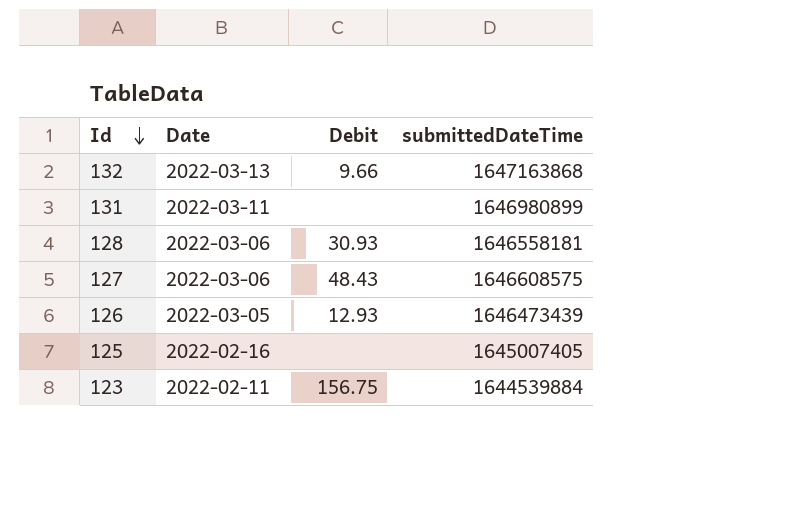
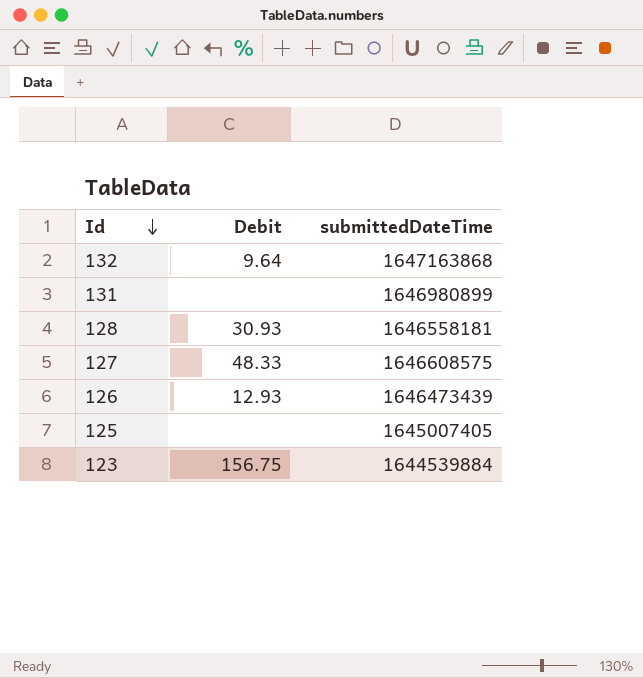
column Date | position: 2 -> none
132 | Debit: 9.66 -> 9.64
127 | Debit: 48.43 -> 48.33

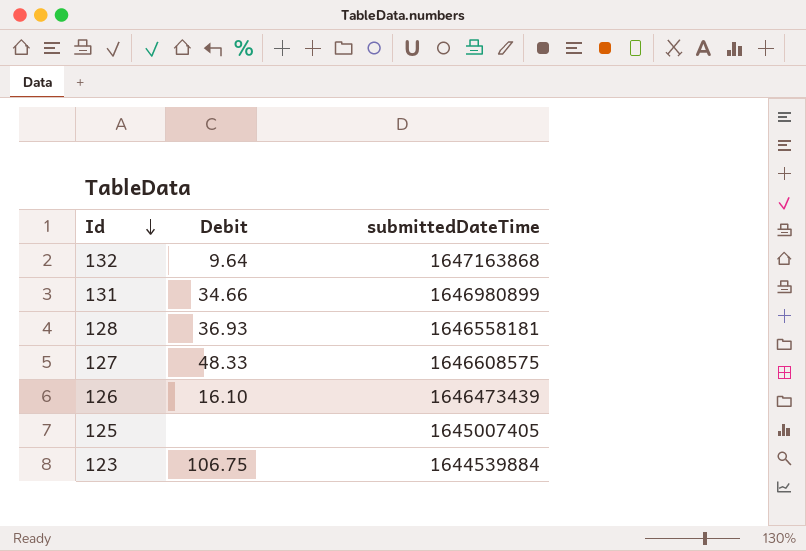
131 | Debit: none -> 34.66
128 | Debit: 30.93 -> 36.93
126 | Debit: 12.93 -> 16.10
123 | Debit: 156.75 -> 106.75

